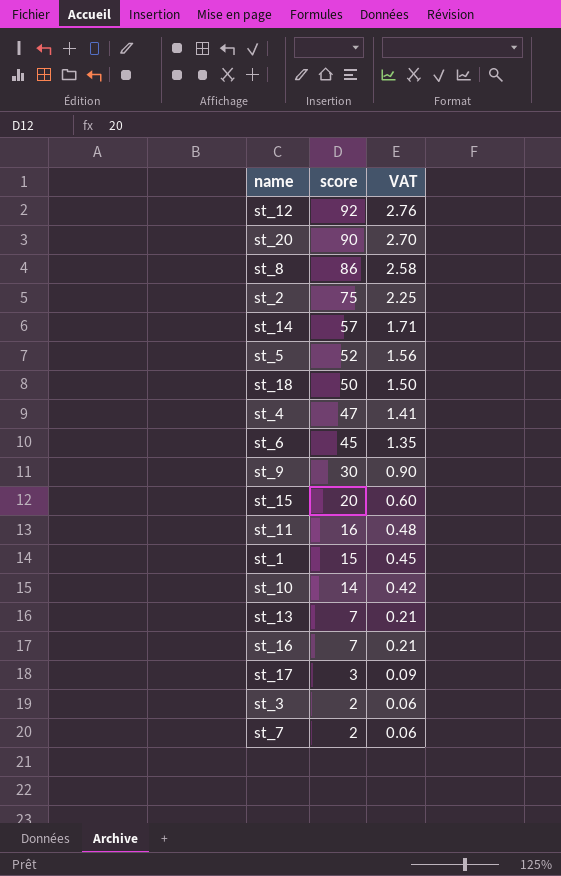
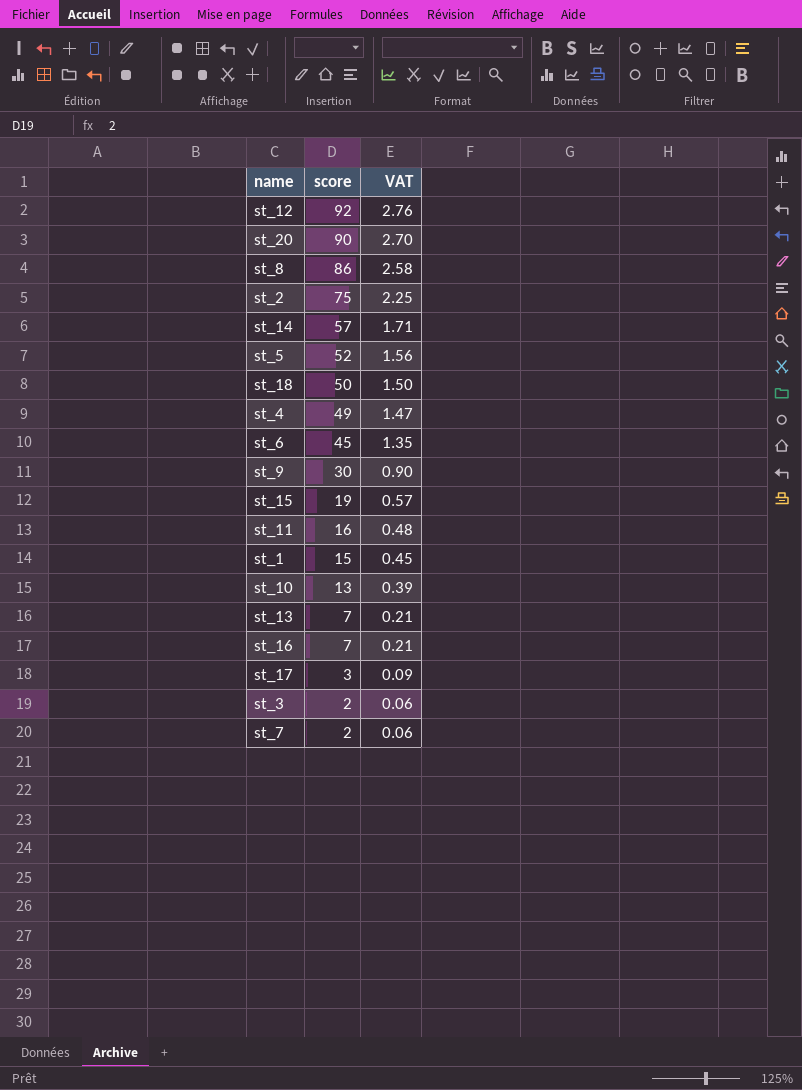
st_4 | score: 47 -> 49
st_4 | VAT: 1.41 -> 1.47
st_15 | score: 20 -> 19
st_15 | VAT: 0.60 -> 0.57
st_10 | score: 14 -> 13
st_10 | VAT: 0.42 -> 0.39

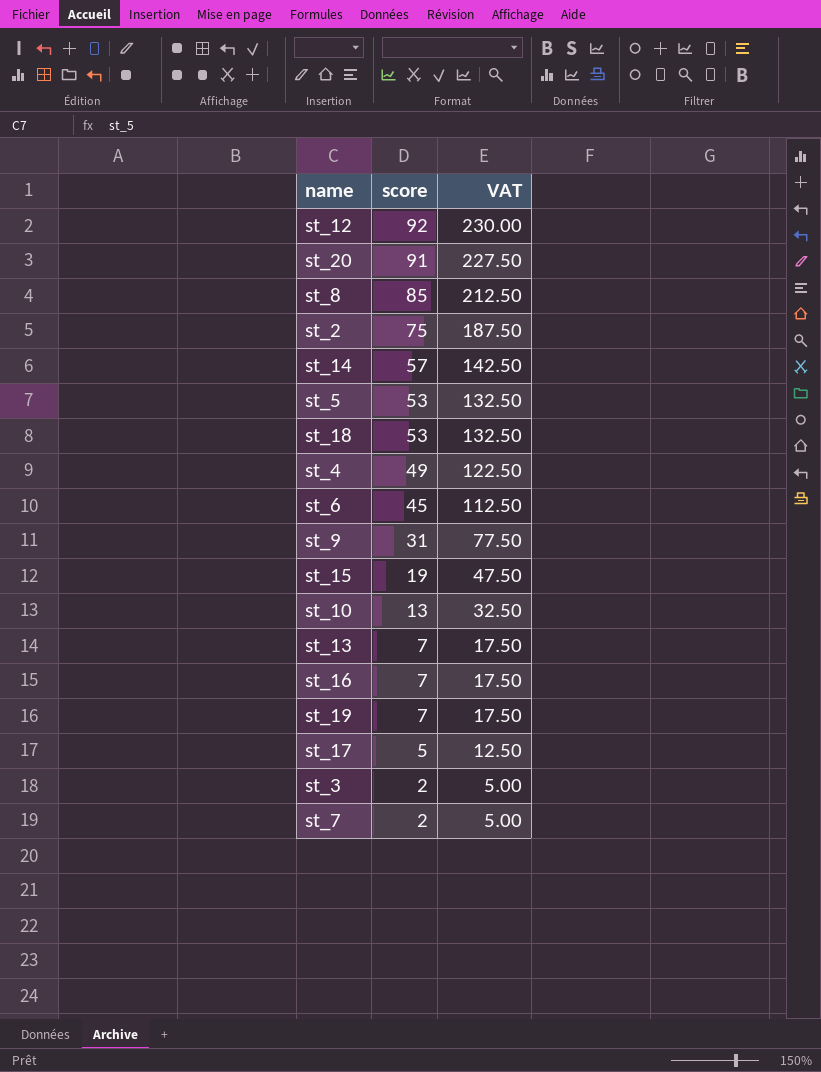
column VAT | formula: [score] * 0.03 -> [score] * 2.5
row st_11: 16 | 0.48 -> none
row st_1: 15 | 0.45 -> none
st_20 | score: 90 -> 91
st_8 | score: 86 -> 85
st_5 | score: 52 -> 53
st_18 | score: 50 -> 53
st_9 | score: 30 -> 31
row st_19: none -> 7 | 17.50
st_17 | score: 3 -> 5

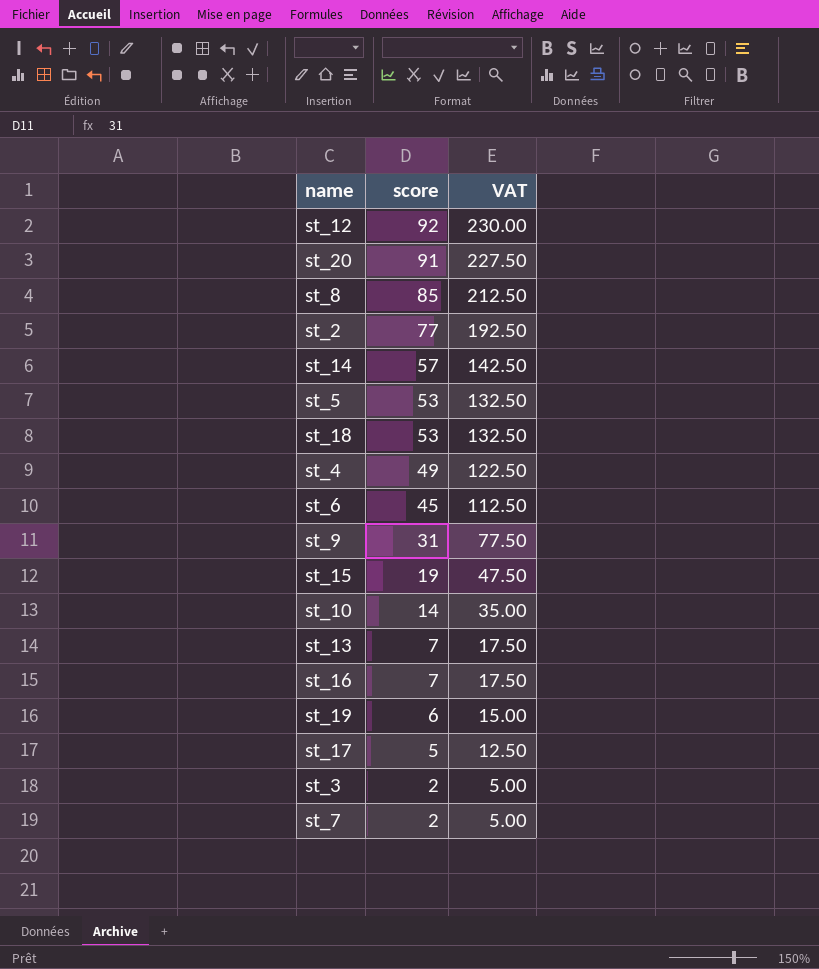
st_2 | score: 75 -> 77
st_2 | VAT: 187.50 -> 192.50
st_10 | score: 13 -> 14
st_10 | VAT: 32.50 -> 35.00
st_19 | score: 7 -> 6
st_19 | VAT: 17.50 -> 15.00

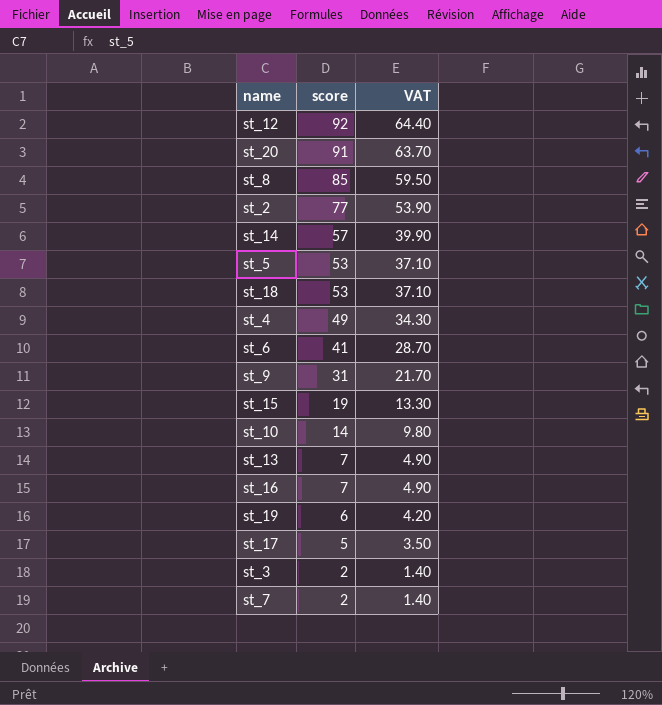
column VAT | formula: [score] * 2.5 -> [score] * 0.7
st_6 | score: 45 -> 41

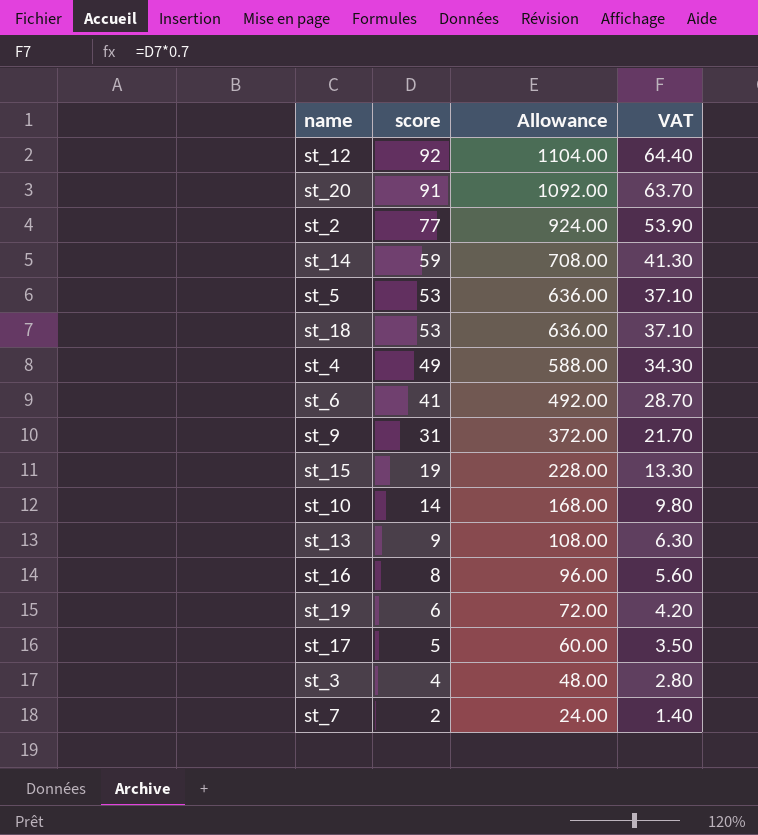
column Allowance | formula: none -> [score] * 12
row st_8: 85 | 59.50 -> none
st_14 | score: 57 -> 59
st_14 | VAT: 39.90 -> 41.30
st_13 | score: 7 -> 9
st_13 | VAT: 4.90 -> 6.30
st_16 | score: 7 -> 8
st_16 | VAT: 4.90 -> 5.60
st_3 | score: 2 -> 4
st_3 | VAT: 1.40 -> 2.80

